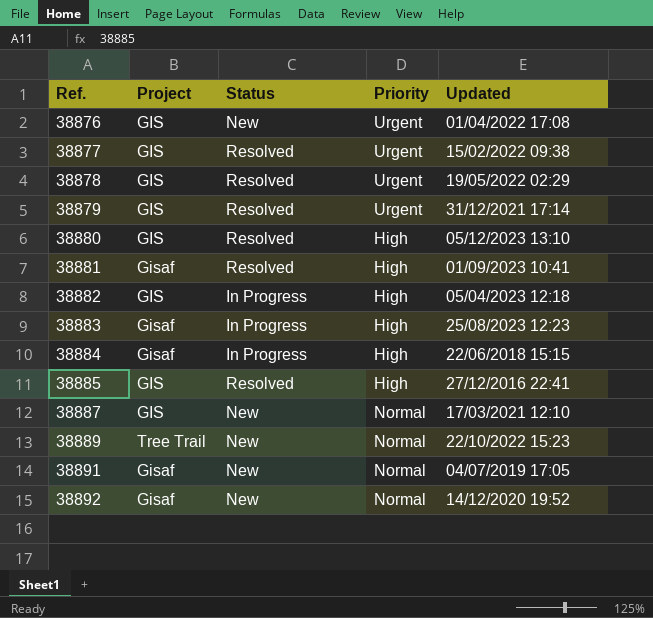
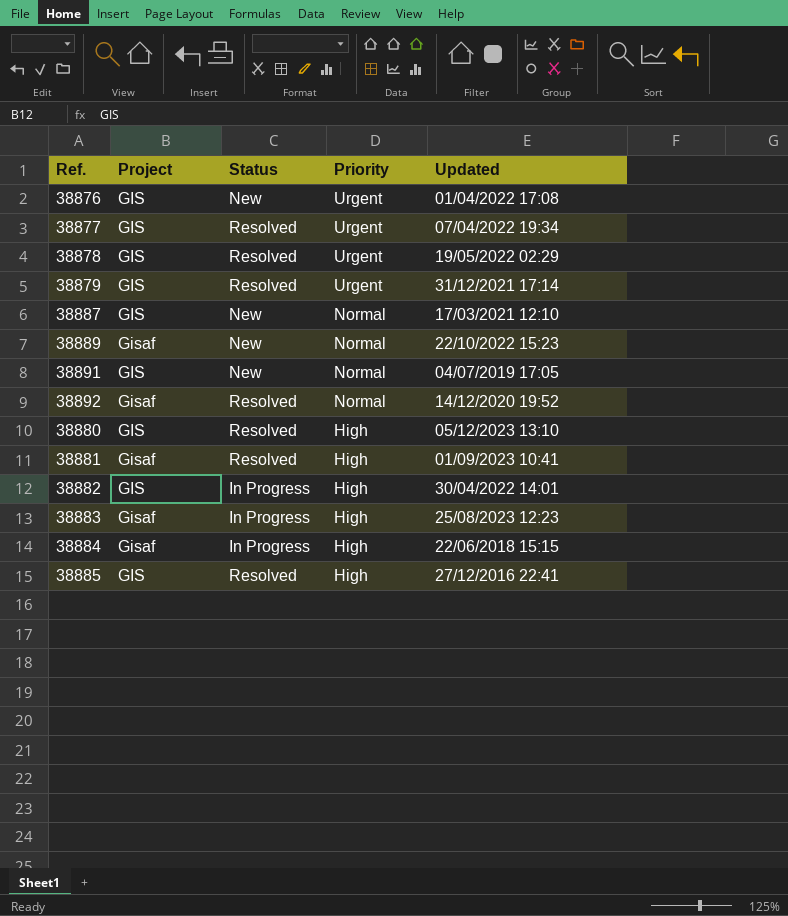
row order: Ref. ascending -> Priority descending
38877 | Updated: 15/02/2022 09:38 -> 07/04/2022 19:34
38889 | Project: Tree Trail -> Gisaf
38891 | Project: Gisaf -> GIS
38892 | Status: New -> Resolved
38882 | Updated: 05/04/2023 12:18 -> 30/04/2022 14:01

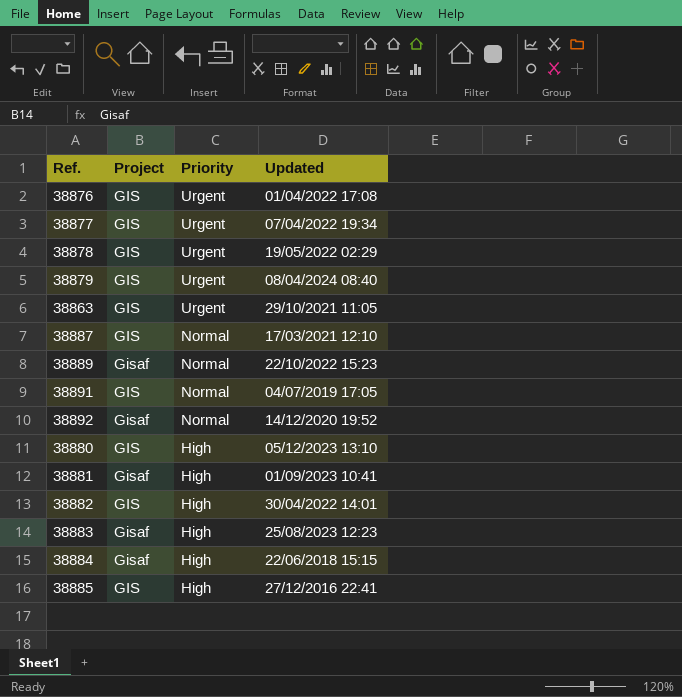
column Status | position: 3 -> none
38879 | Updated: 31/12/2021 17:14 -> 08/04/2024 08:40
row 38863: none -> GIS | Urgent | 29/10/2021 11:05

